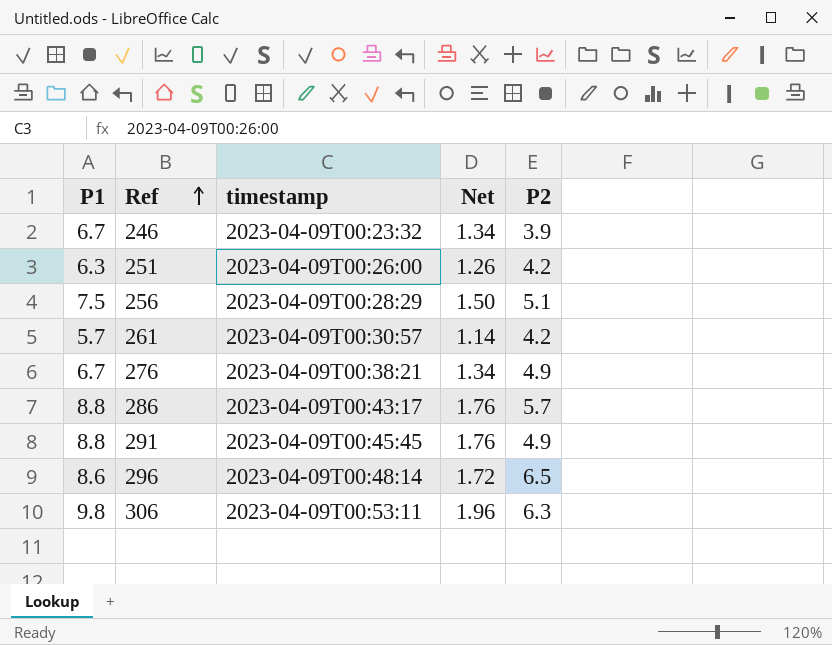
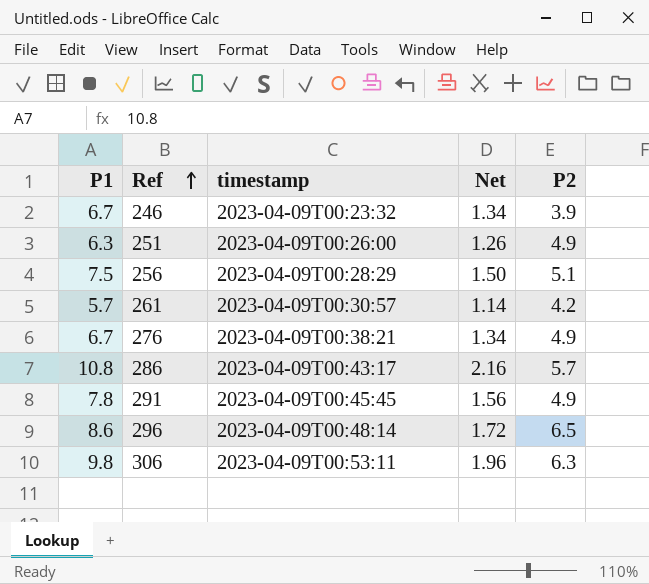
251 | P2: 4.2 -> 4.9
286 | P1: 8.8 -> 10.8
286 | Net: 1.76 -> 2.16
291 | P1: 8.8 -> 7.8
291 | Net: 1.76 -> 1.56

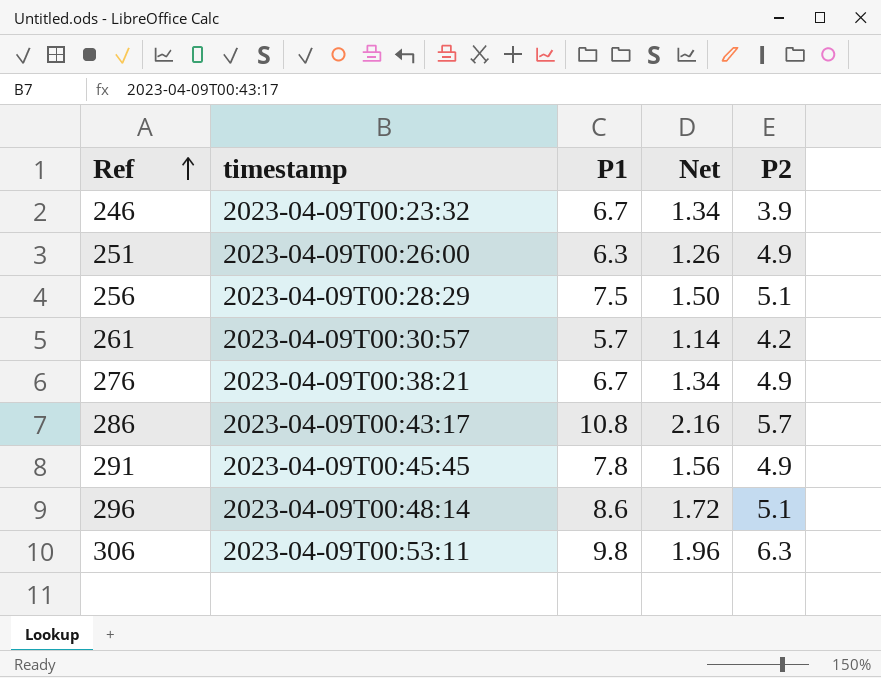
column P1 | position: 1 -> 3
296 | P2: 6.5 -> 5.1

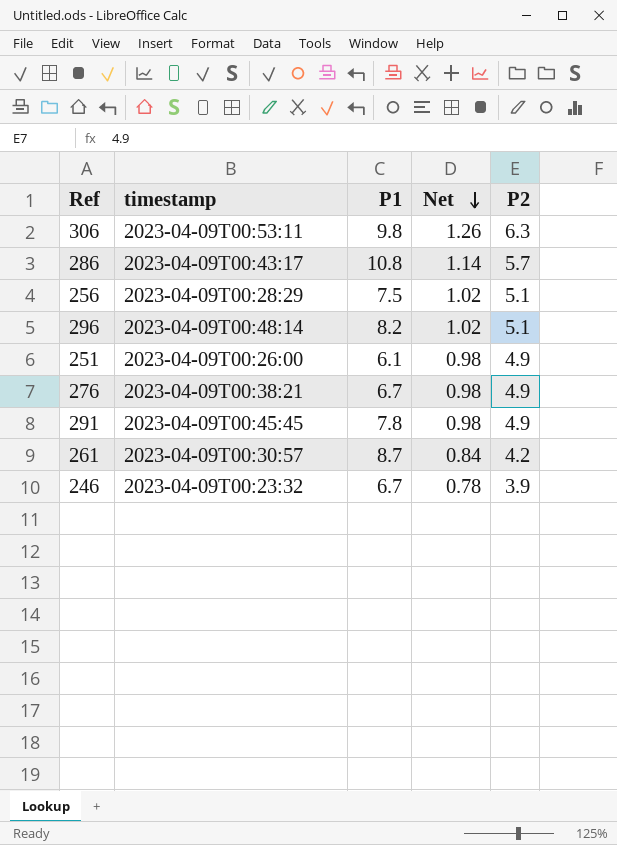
row order: Ref ascending -> Net descending
column Net | formula: [P1] * 0.2 -> [P2] * 0.2
296 | P1: 8.6 -> 8.2
251 | P1: 6.3 -> 6.1
261 | P1: 5.7 -> 8.7

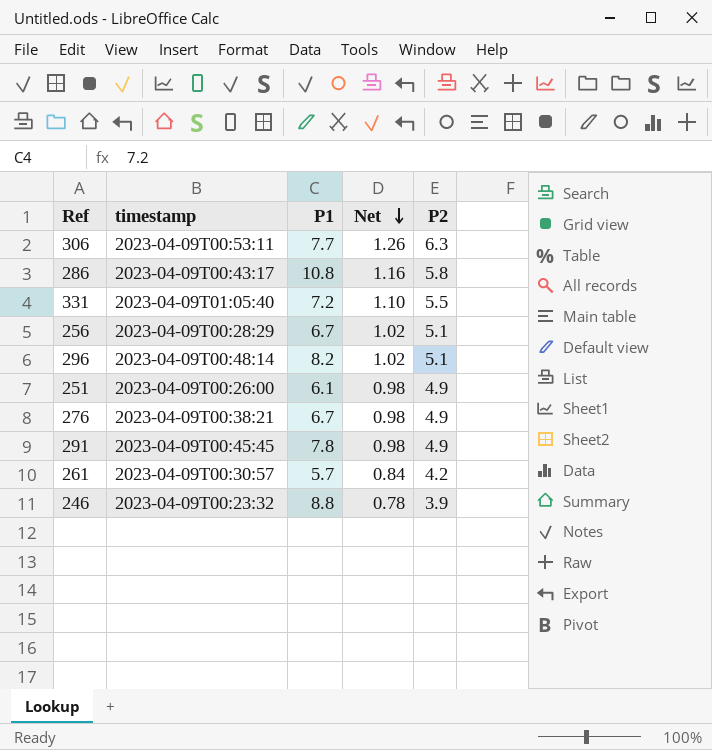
306 | P1: 9.8 -> 7.7
286 | Net: 1.14 -> 1.16
286 | P2: 5.7 -> 5.8
row 331: none -> 2023-04-09T01:05:40 | 7.2 | 1.10 | 5.5
256 | P1: 7.5 -> 6.7
261 | P1: 8.7 -> 5.7
246 | P1: 6.7 -> 8.8

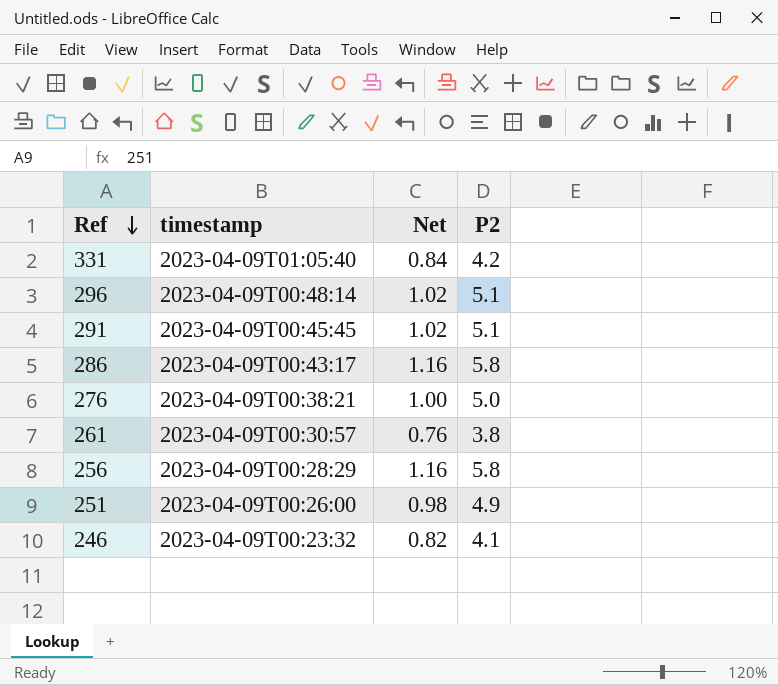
row order: Net descending -> Ref descending
column P1 | position: 3 -> none
row 306: 2023-04-09T00:53:11 | 7.7 | 1.26 | 6.3 -> none
331 | Net: 1.10 -> 0.84
331 | P2: 5.5 -> 4.2
291 | Net: 0.98 -> 1.02
291 | P2: 4.9 -> 5.1
276 | Net: 0.98 -> 1.00
276 | P2: 4.9 -> 5.0
261 | Net: 0.84 -> 0.76
261 | P2: 4.2 -> 3.8
256 | Net: 1.02 -> 1.16
256 | P2: 5.1 -> 5.8
246 | Net: 0.78 -> 0.82
246 | P2: 3.9 -> 4.1

